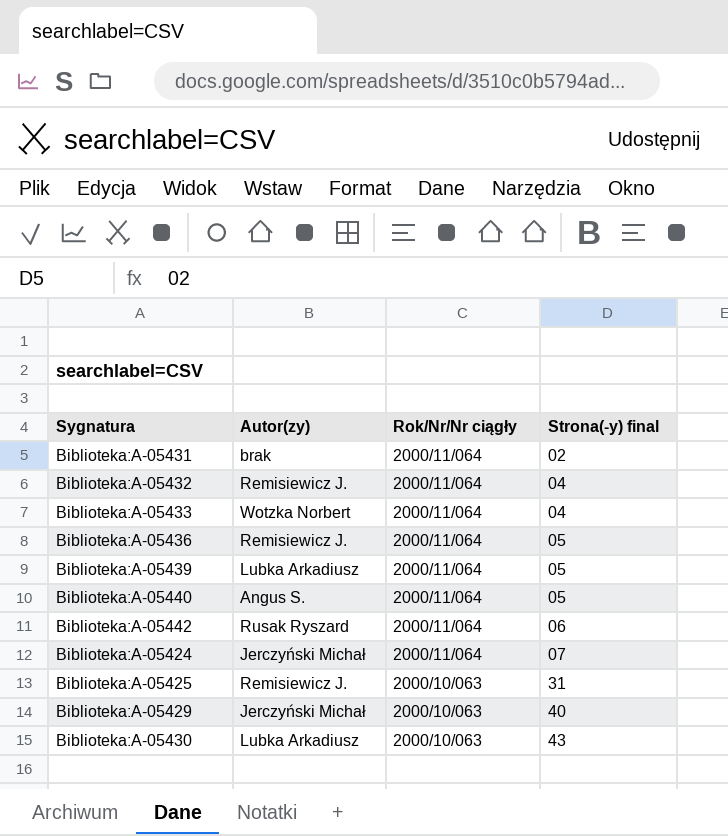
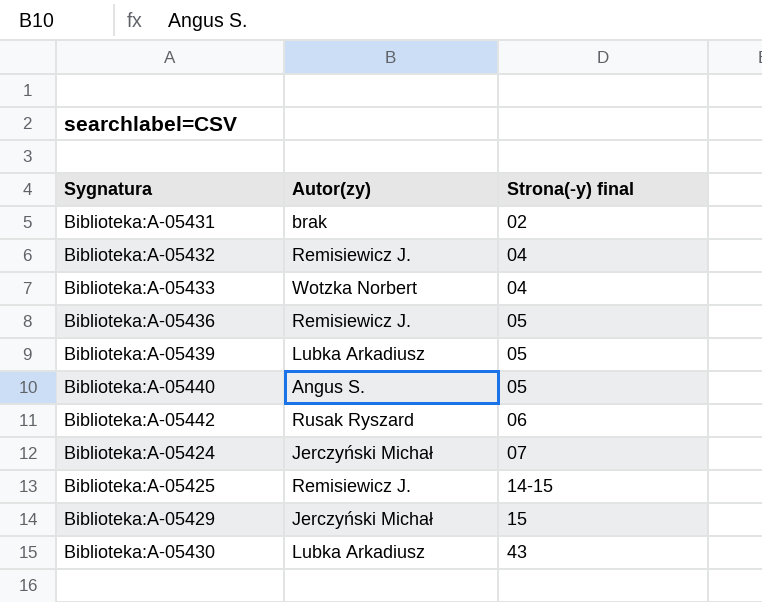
column Rok/Nr/Nr ciągły | position: 3 -> none
Biblioteka:A-05425 | Strona(-y) final: 31 -> 14-15
Biblioteka:A-05429 | Strona(-y) final: 40 -> 15

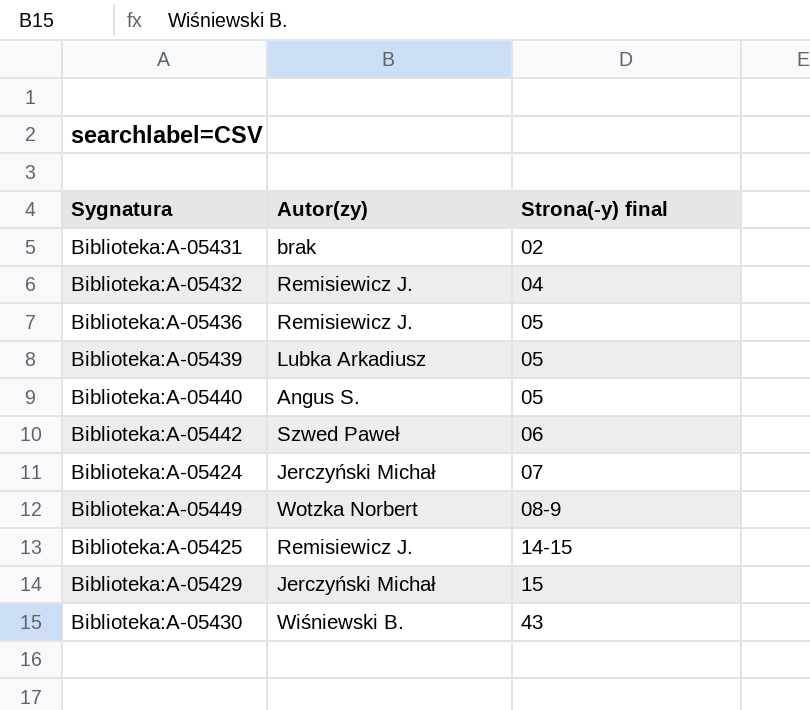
row Biblioteka:A-05433: Wotzka Norbert | 04 -> none
Biblioteka:A-05442 | Autor(zy): Rusak Ryszard -> Szwed Paweł
row Biblioteka:A-05449: none -> Wotzka Norbert | 08-9
Biblioteka:A-05430 | Autor(zy): Lubka Arkadiusz -> Wiśniewski B.

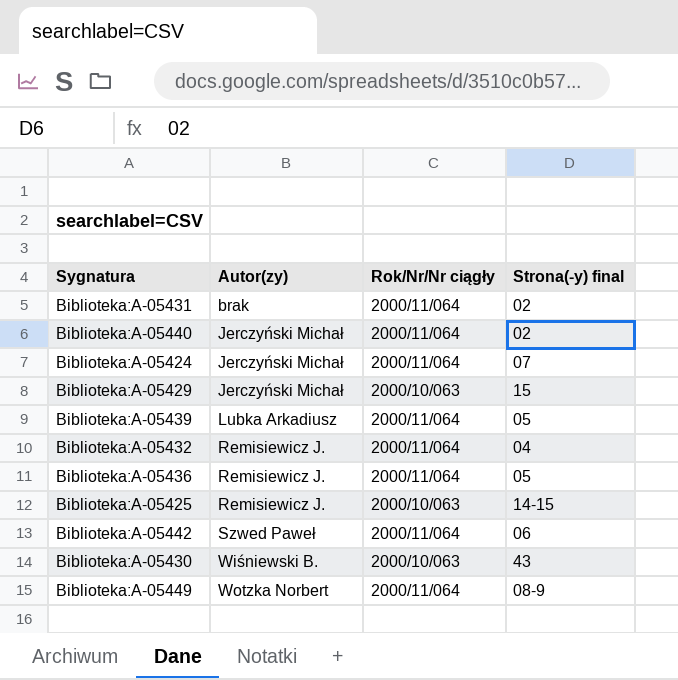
row order: Strona(-y) final ascending -> Autor(zy) ascending
column Rok/Nr/Nr ciągły | position: none -> 3
Biblioteka:A-05440 | Autor(zy): Angus S. -> Jerczyński Michał
Biblioteka:A-05440 | Strona(-y) final: 05 -> 02

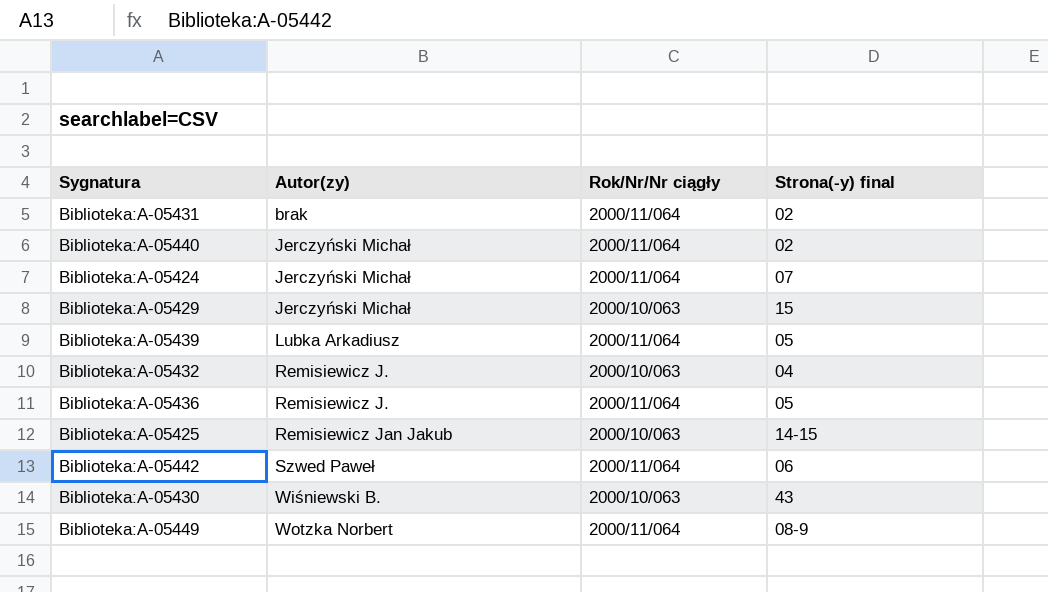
Biblioteka:A-05432 | Rok/Nr/Nr ciągły: 2000/11/064 -> 2000/10/063
Biblioteka:A-05425 | Autor(zy): Remisiewicz J. -> Remisiewicz Jan Jakub

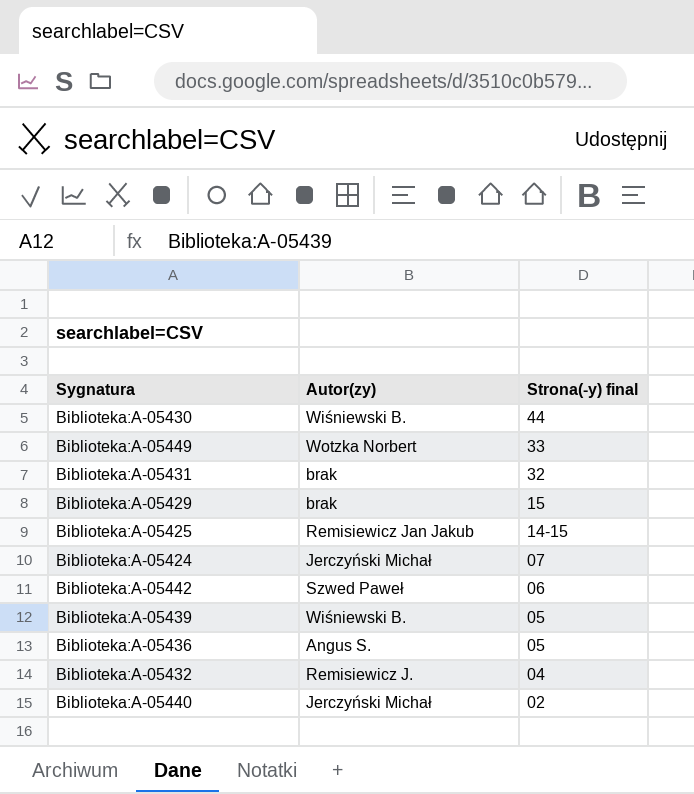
row order: Autor(zy) ascending -> Strona(-y) final descending
column Rok/Nr/Nr ciągły | position: 3 -> none
Biblioteka:A-05430 | Strona(-y) final: 43 -> 44
Biblioteka:A-05449 | Strona(-y) final: 08-9 -> 33
Biblioteka:A-05431 | Strona(-y) final: 02 -> 32
Biblioteka:A-05429 | Autor(zy): Jerczyński Michał -> brak
Biblioteka:A-05439 | Autor(zy): Lubka Arkadiusz -> Wiśniewski B.
Biblioteka:A-05436 | Autor(zy): Remisiewicz J. -> Angus S.

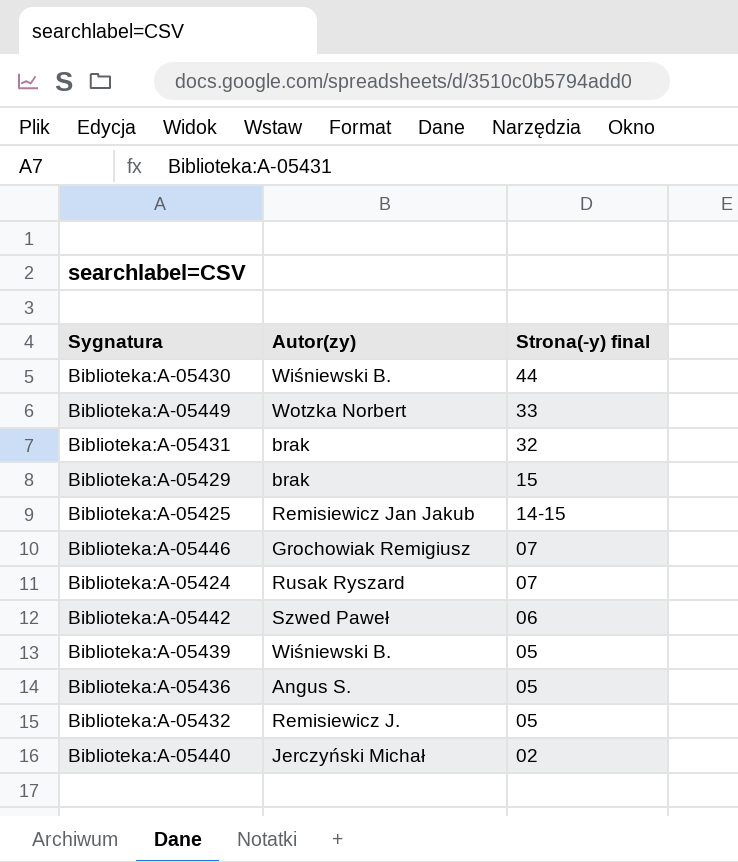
row Biblioteka:A-05446: none -> Grochowiak Remigiusz | 07
Biblioteka:A-05424 | Autor(zy): Jerczyński Michał -> Rusak Ryszard
Biblioteka:A-05432 | Strona(-y) final: 04 -> 05

